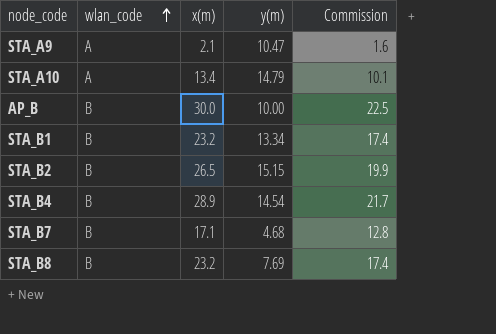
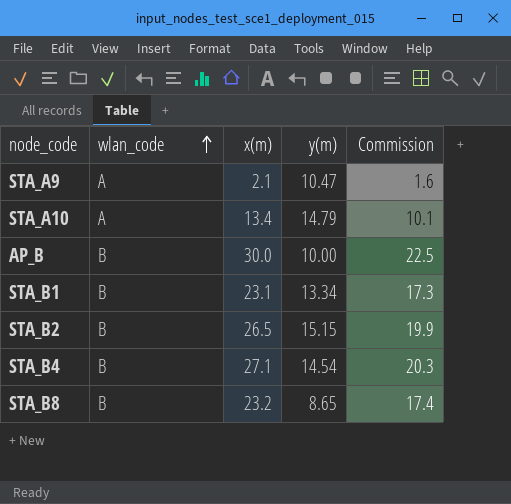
row STA_B7: B | 17.1 | 4.68 | 12.8 -> none
STA_B1 | x(m): 23.2 -> 23.1
STA_B1 | Commission: 17.4 -> 17.3
STA_B4 | x(m): 28.9 -> 27.1
STA_B4 | Commission: 21.7 -> 20.3
STA_B8 | y(m): 7.69 -> 8.65

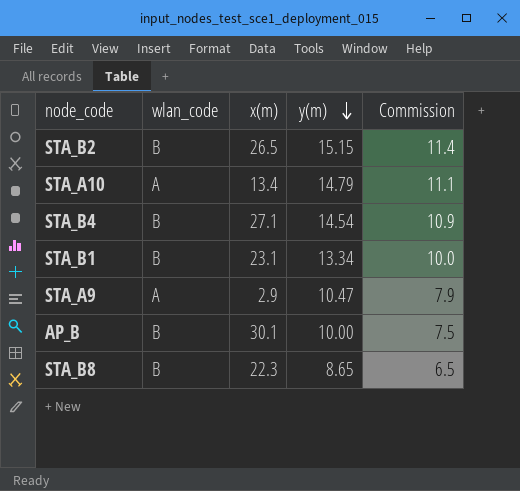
row order: wlan_code ascending -> y(m) descending
column Commission | formula: [x(m)] * 0.75 -> [y(m)] * 0.75
STA_A9 | x(m): 2.1 -> 2.9
AP_B | x(m): 30.0 -> 30.1
STA_B8 | x(m): 23.2 -> 22.3

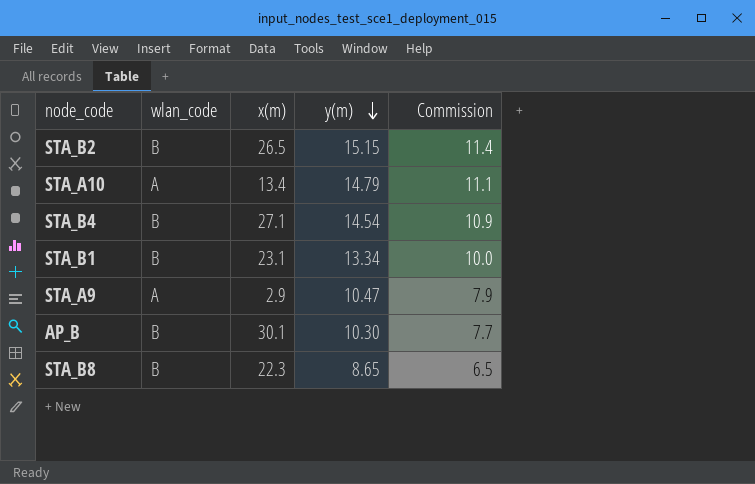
AP_B | y(m): 10.00 -> 10.30
AP_B | Commission: 7.5 -> 7.7

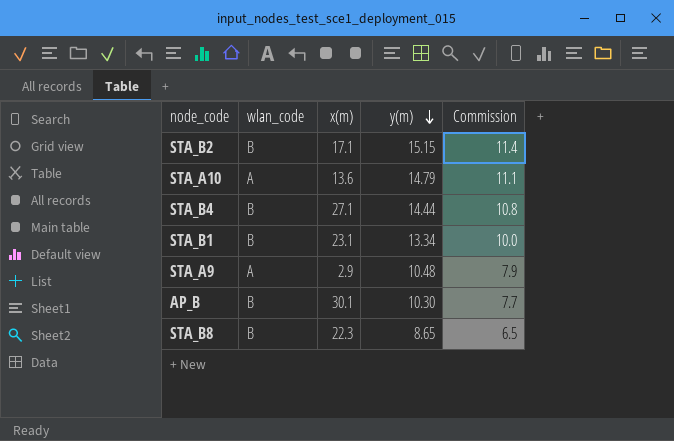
STA_B2 | x(m): 26.5 -> 17.1
STA_A10 | x(m): 13.4 -> 13.6
STA_B4 | y(m): 14.54 -> 14.44
STA_B4 | Commission: 10.9 -> 10.8
STA_A9 | y(m): 10.47 -> 10.48

